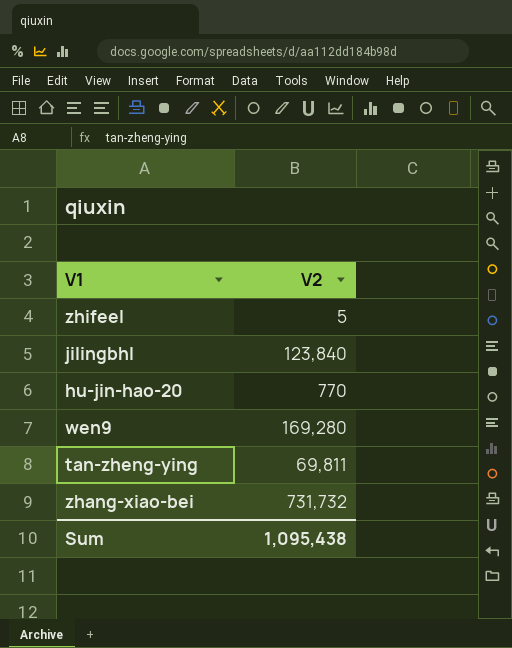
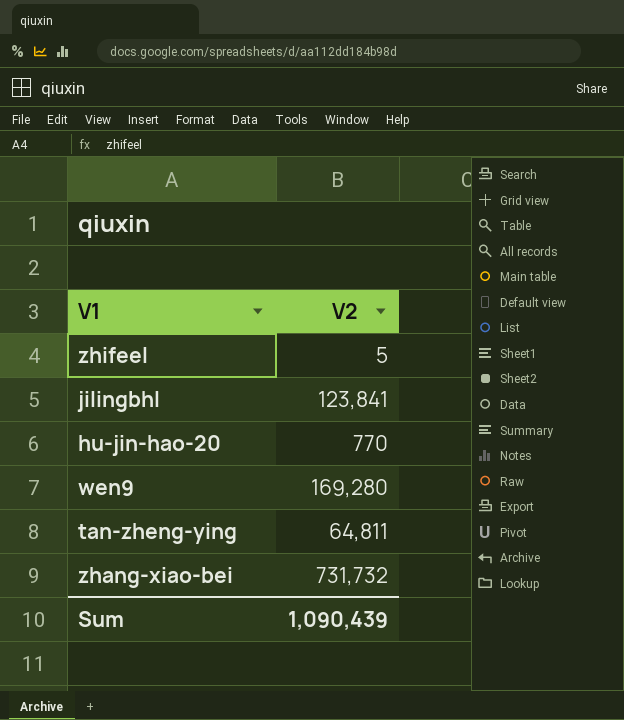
jilingbhl | V2: 123,840 -> 123,841
tan-zheng-ying | V2: 69,811 -> 64,811
Sum | V2: 1,095,438 -> 1,090,439

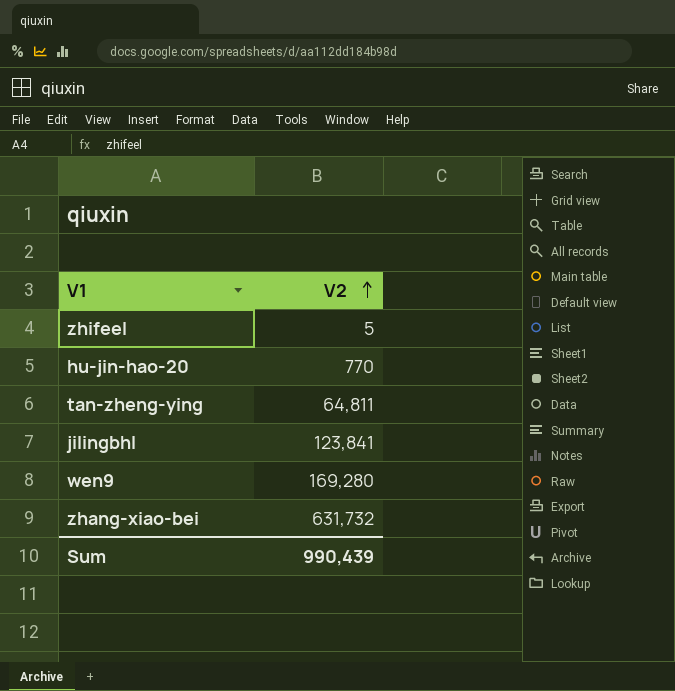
row order: none -> V2 ascending
zhang-xiao-bei | V2: 731,732 -> 631,732
Sum | V2: 1,090,439 -> 990,439

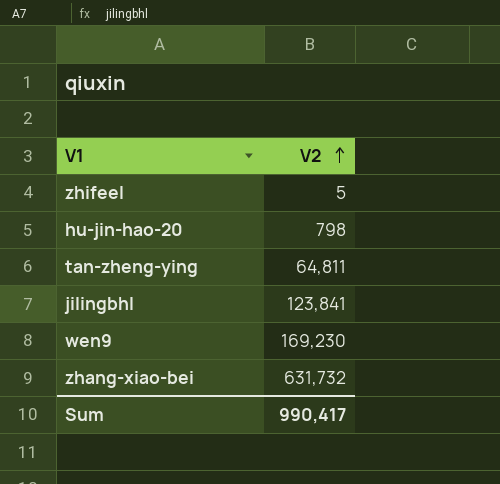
hu-jin-hao-20 | V2: 770 -> 798
wen9 | V2: 169,280 -> 169,230
Sum | V2: 990,439 -> 990,417

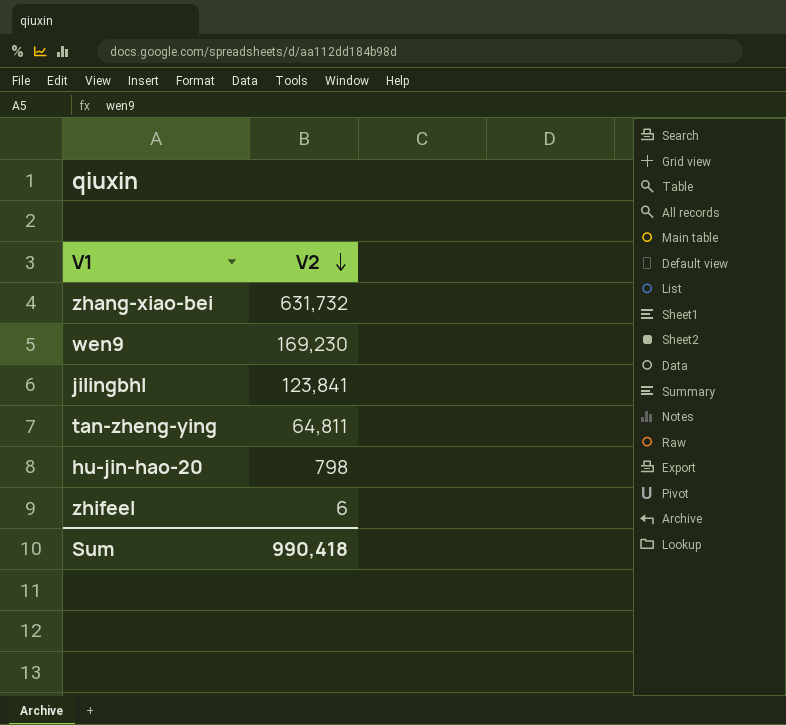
row order: V2 ascending -> V2 descending
zhifeel | V2: 5 -> 6
Sum | V2: 990,417 -> 990,418

